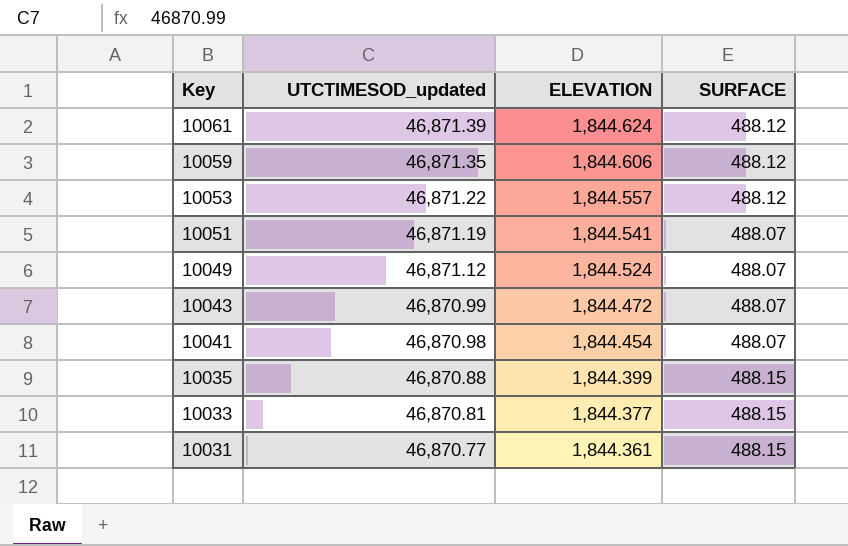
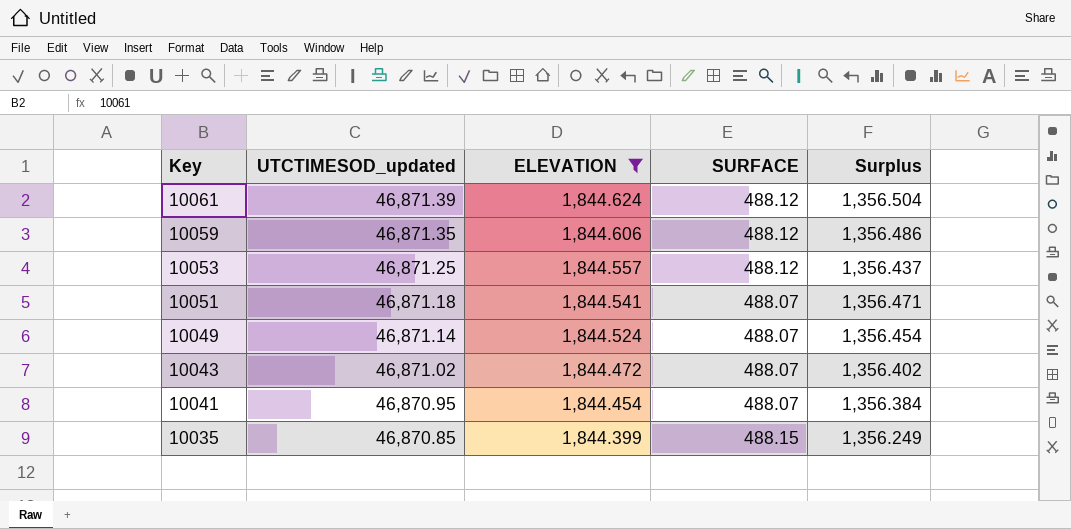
filter: none -> ELEVATION >= 1,844.399
column Surplus | formula: none -> [ELEVATION] - [SURFACE]
10053 | UTCTIMESOD_updated: 46,871.22 -> 46,871.25
10051 | UTCTIMESOD_updated: 46,871.19 -> 46,871.18
10049 | UTCTIMESOD_updated: 46,871.12 -> 46,871.14
10043 | UTCTIMESOD_updated: 46,870.99 -> 46,871.02
10041 | UTCTIMESOD_updated: 46,870.98 -> 46,870.95
10035 | UTCTIMESOD_updated: 46,870.88 -> 46,870.85

